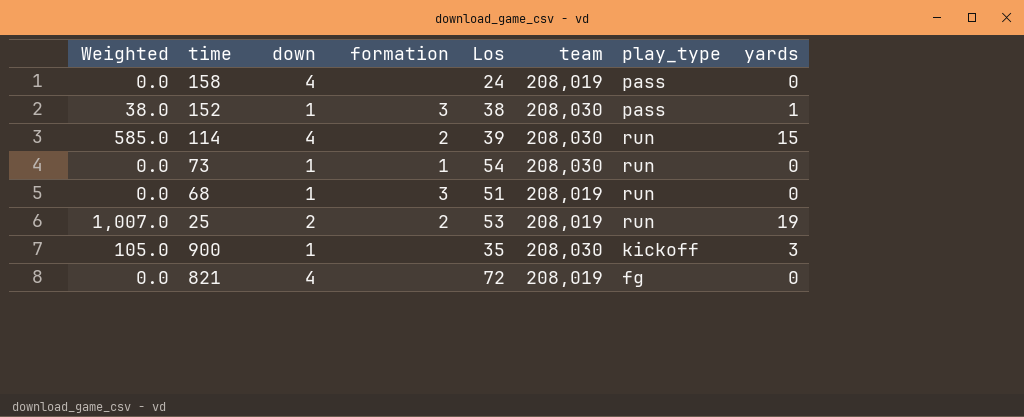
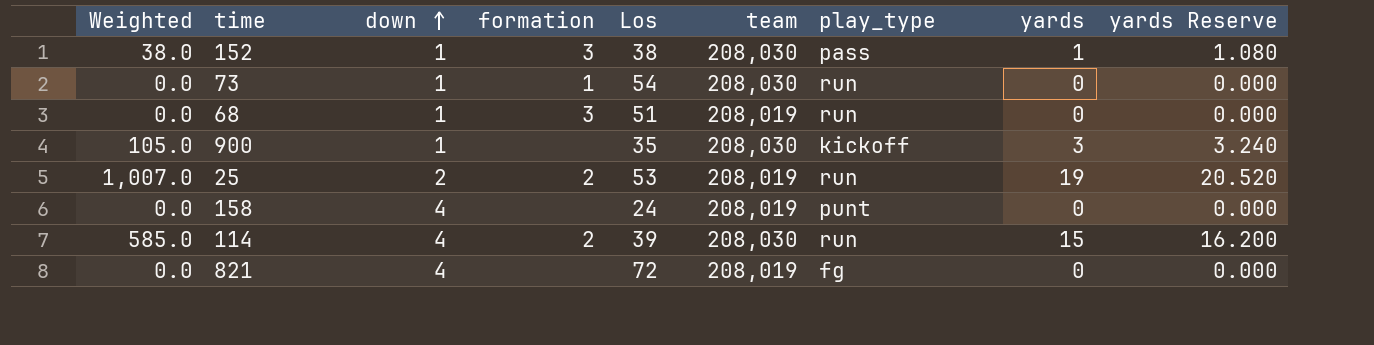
row order: none -> down ascending
column yards Reserve | formula: none -> [yards] * 1.08
158 | play_type: pass -> punt

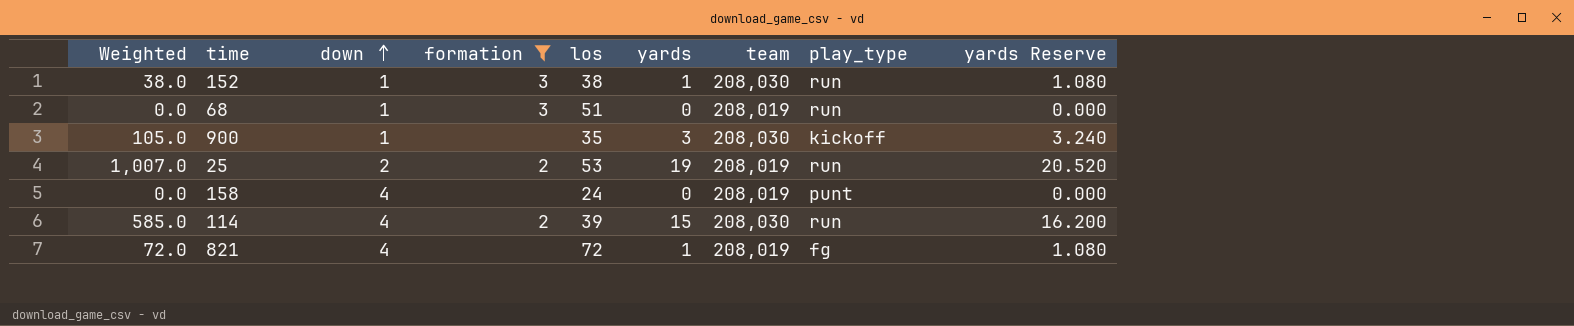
filter: none -> formation != 1
column name: Los -> los
column yards | position: 8 -> 6
152 | play_type: pass -> run
821 | Weighted: 0.0 -> 72.0
821 | yards: 0 -> 1
821 | yards Reserve: 0.000 -> 1.080

